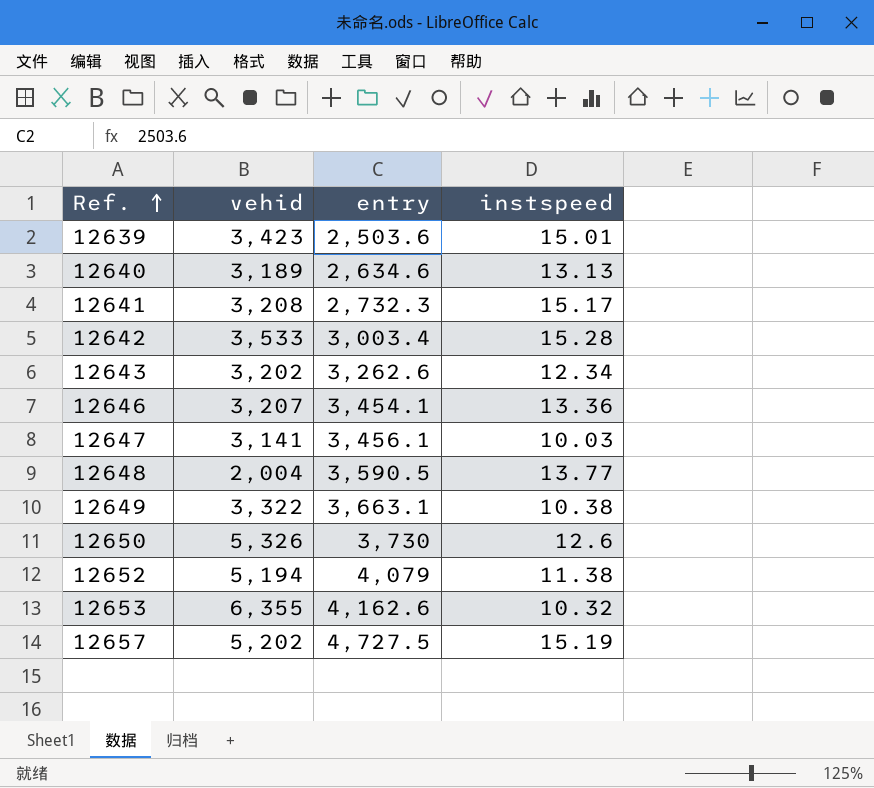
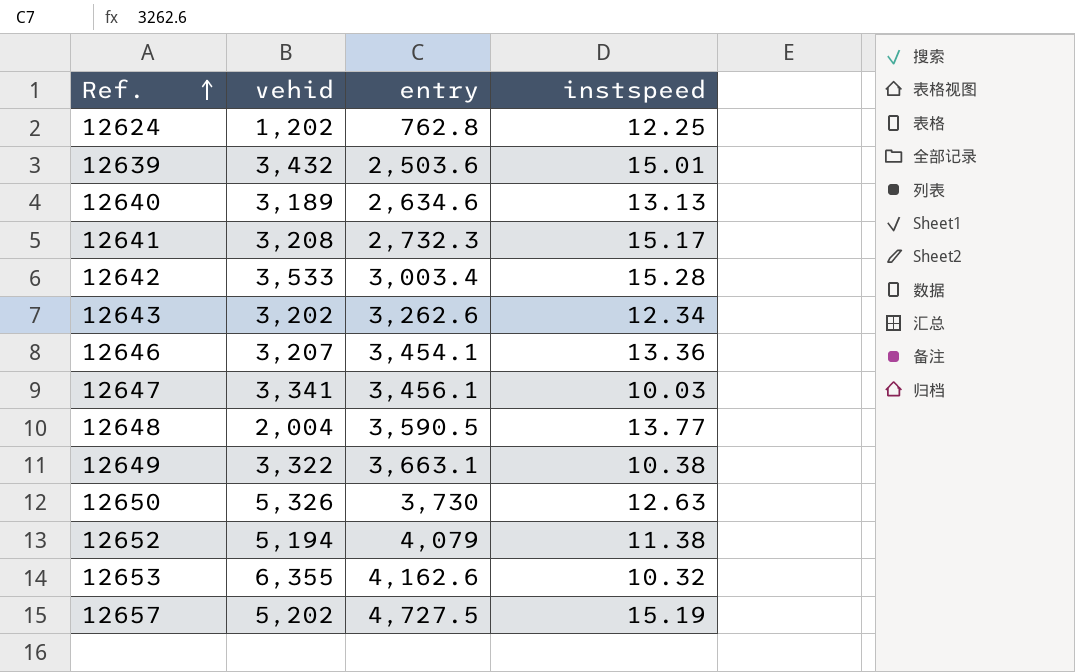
row 12624: none -> 1,202 | 762.8 | 12.25
12639 | vehid: 3,423 -> 3,432
12647 | vehid: 3,141 -> 3,341
12650 | instspeed: 12.6 -> 12.63

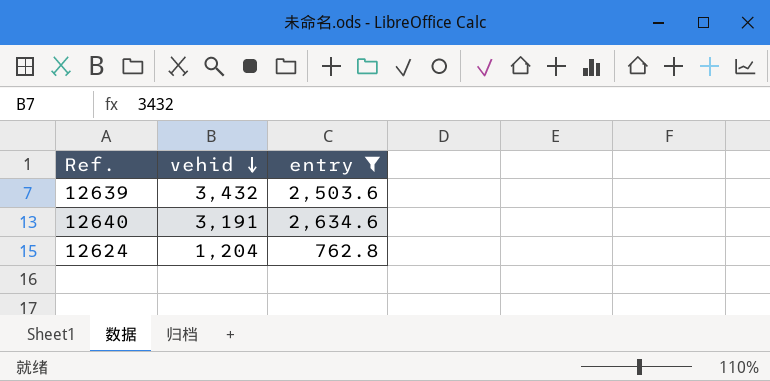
filter: none -> entry <= 2,634.6
row order: Ref. ascending -> vehid descending
column instspeed | position: 4 -> none
12640 | vehid: 3,189 -> 3,191
12624 | vehid: 1,202 -> 1,204

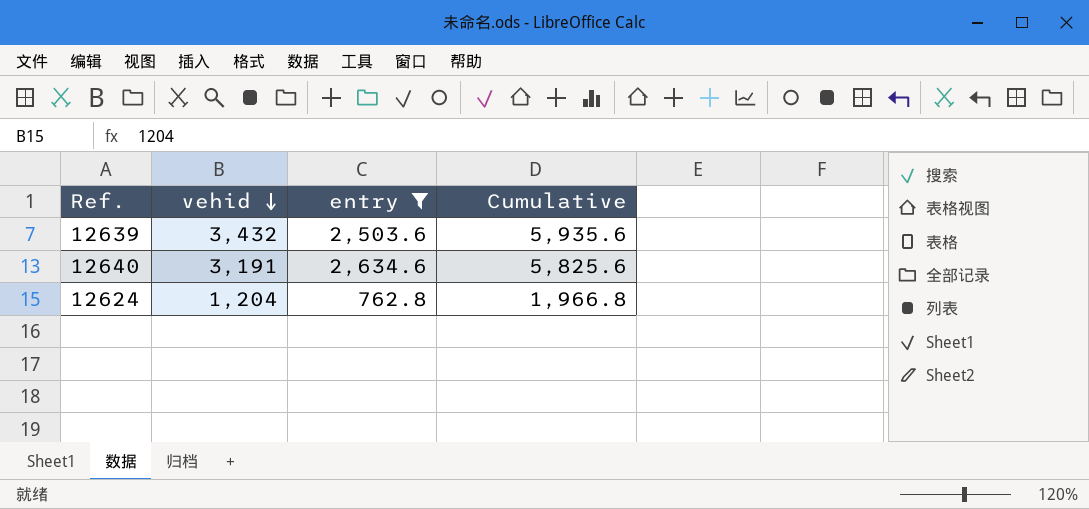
column Cumulative | formula: none -> [vehid] + [entry]

